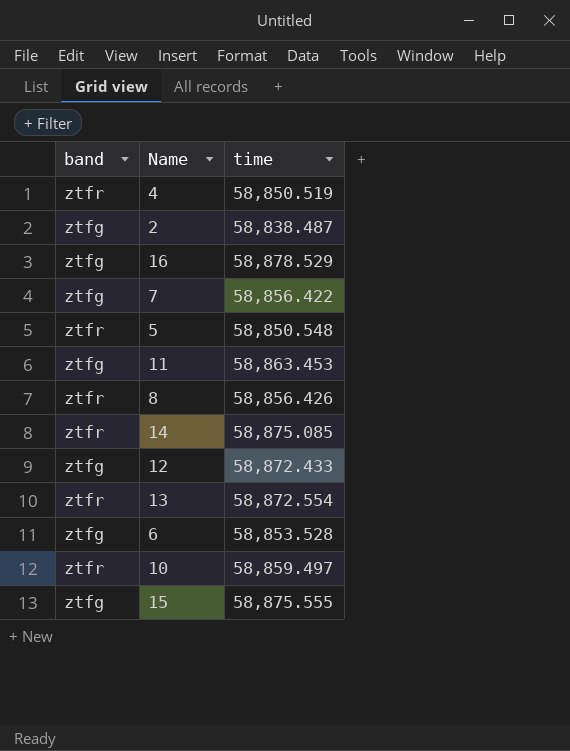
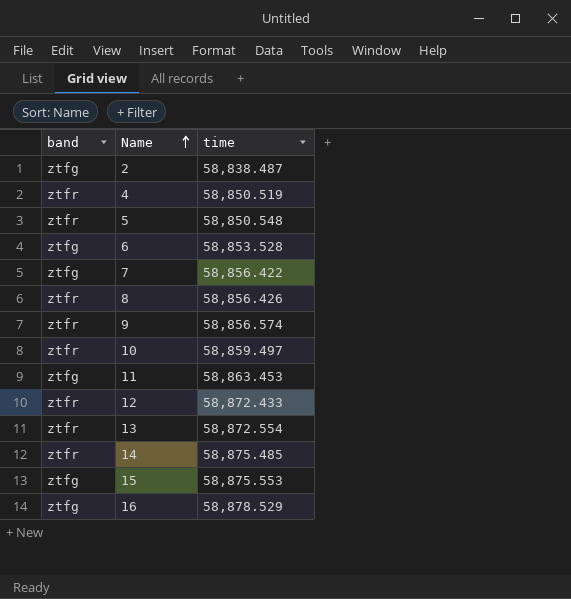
row order: none -> Name ascending
row 9: none -> ztfr | 58,856.574
12 | band: ztfg -> ztfr
14 | time: 58,875.085 -> 58,875.485
15 | time: 58,875.555 -> 58,875.553

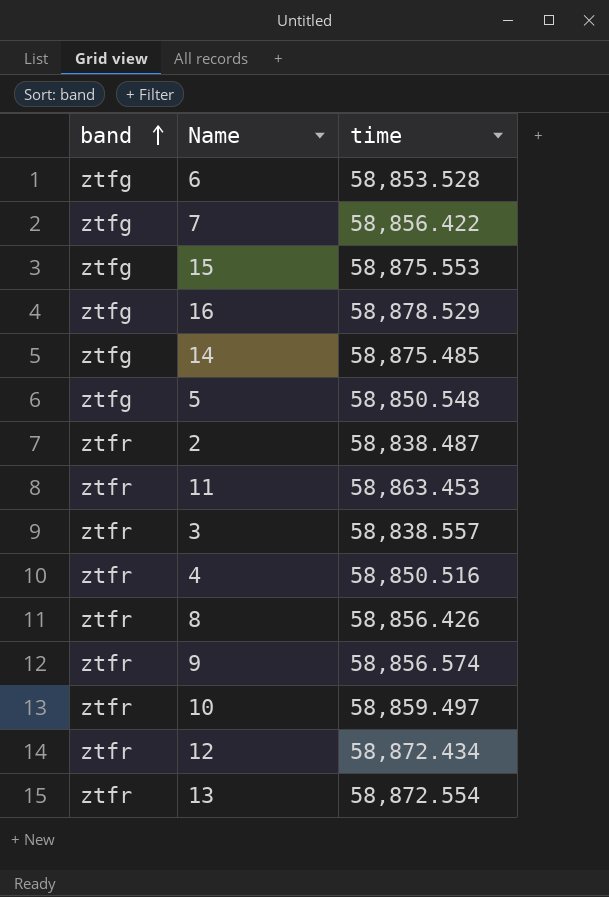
row order: Name ascending -> band ascending
14 | band: ztfr -> ztfg
5 | band: ztfr -> ztfg
2 | band: ztfg -> ztfr
11 | band: ztfg -> ztfr
row 3: none -> ztfr | 58,838.557
4 | time: 58,850.519 -> 58,850.516
12 | time: 58,872.433 -> 58,872.434

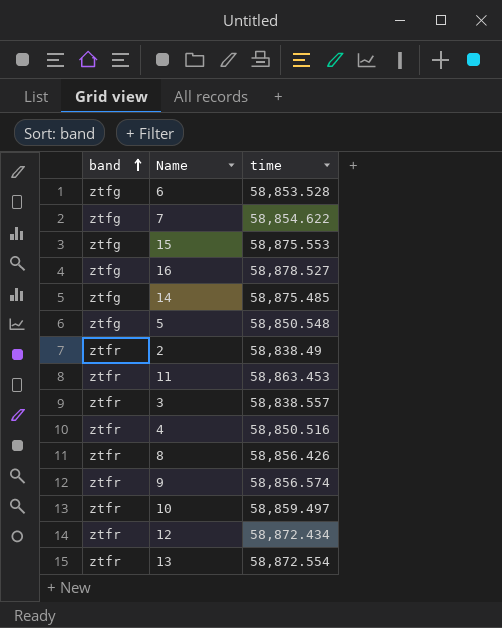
7 | time: 58,856.422 -> 58,854.622
16 | time: 58,878.529 -> 58,878.527
2 | time: 58,838.487 -> 58,838.49

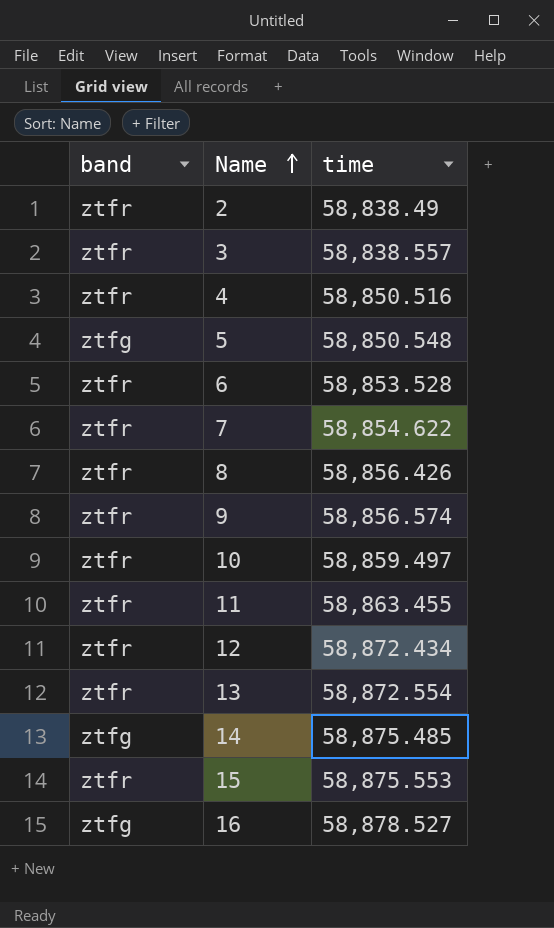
row order: band ascending -> Name ascending
6 | band: ztfg -> ztfr
7 | band: ztfg -> ztfr
11 | time: 58,863.453 -> 58,863.455
15 | band: ztfg -> ztfr

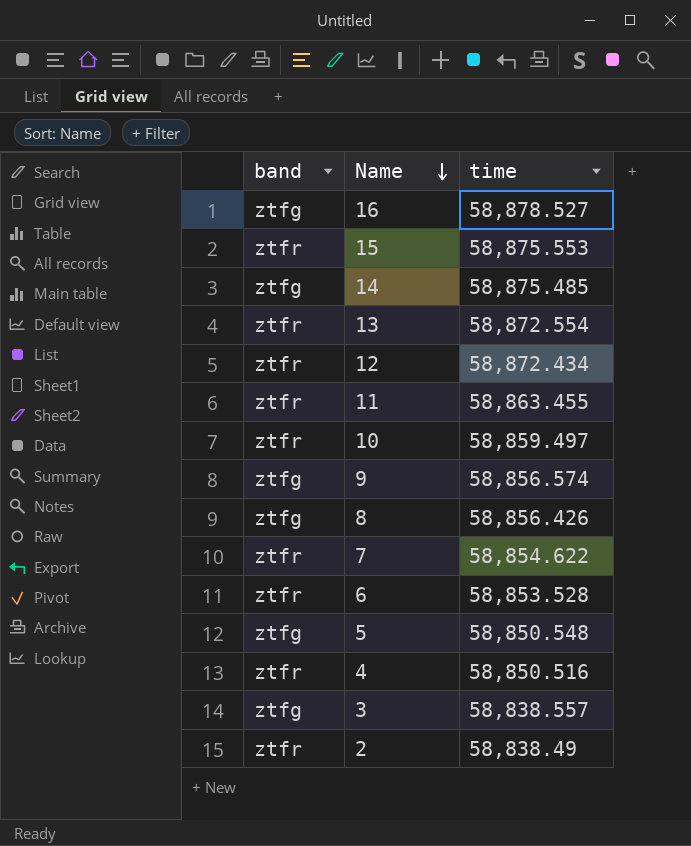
row order: Name ascending -> Name descending
9 | band: ztfr -> ztfg
8 | band: ztfr -> ztfg
3 | band: ztfr -> ztfg

